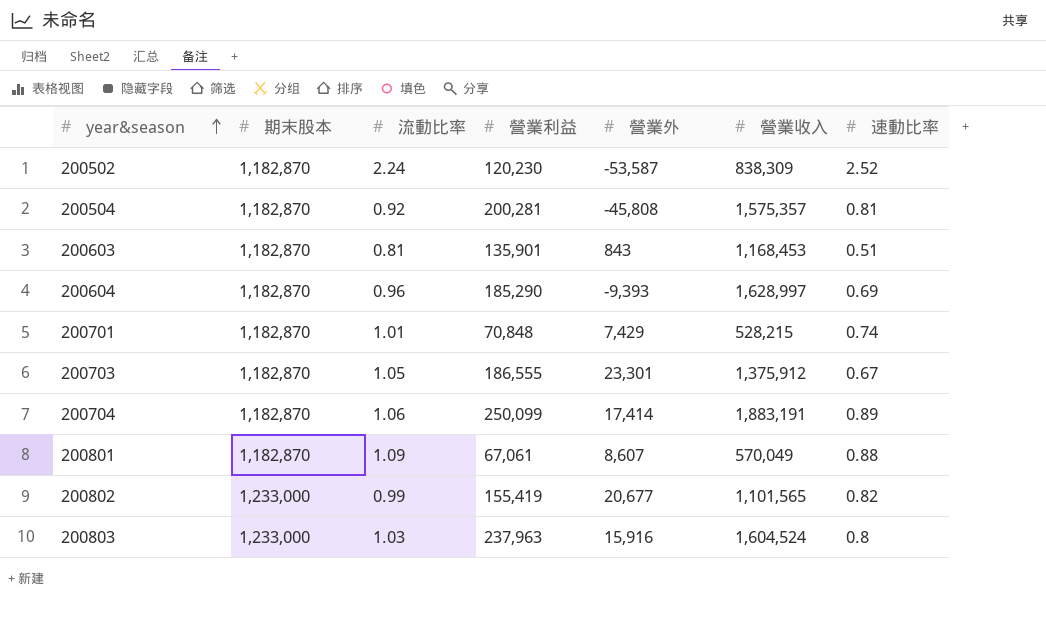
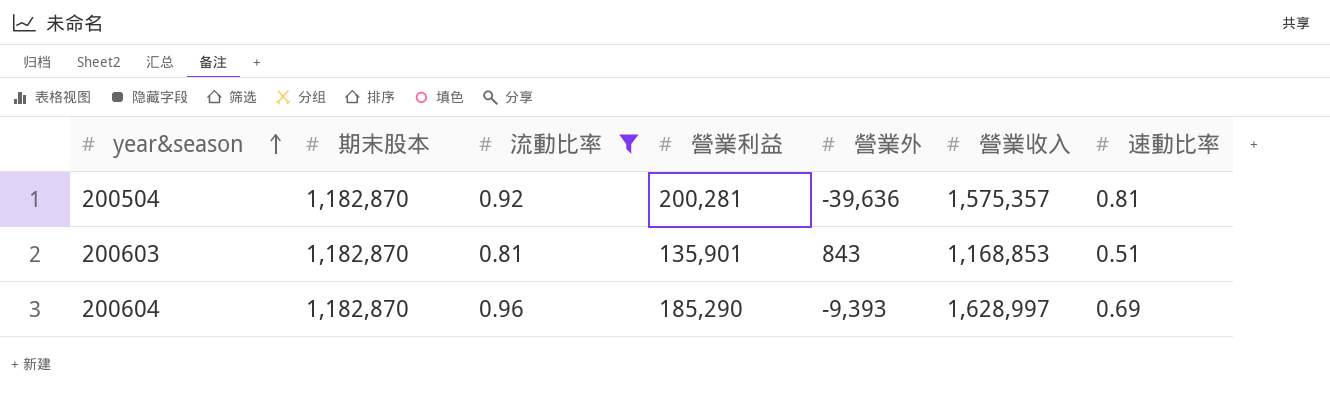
filter: none -> 流動比率 <= 0.96
200504 | 營業外: -45,808 -> -39,636
200603 | 營業收入: 1,168,453 -> 1,168,853

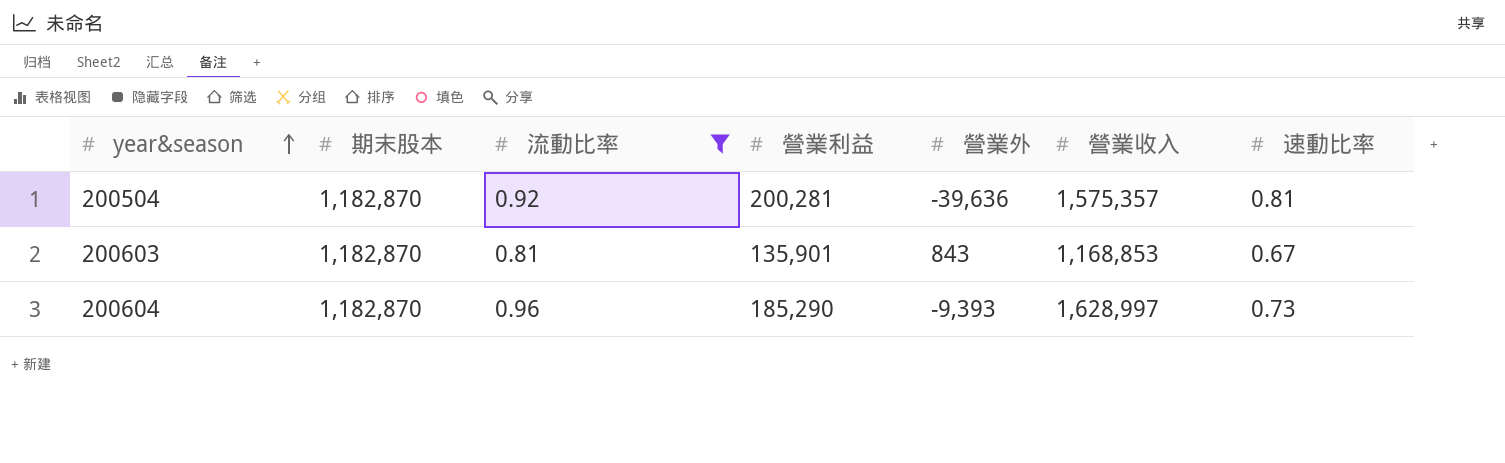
200603 | 速動比率: 0.51 -> 0.67
200604 | 速動比率: 0.69 -> 0.73

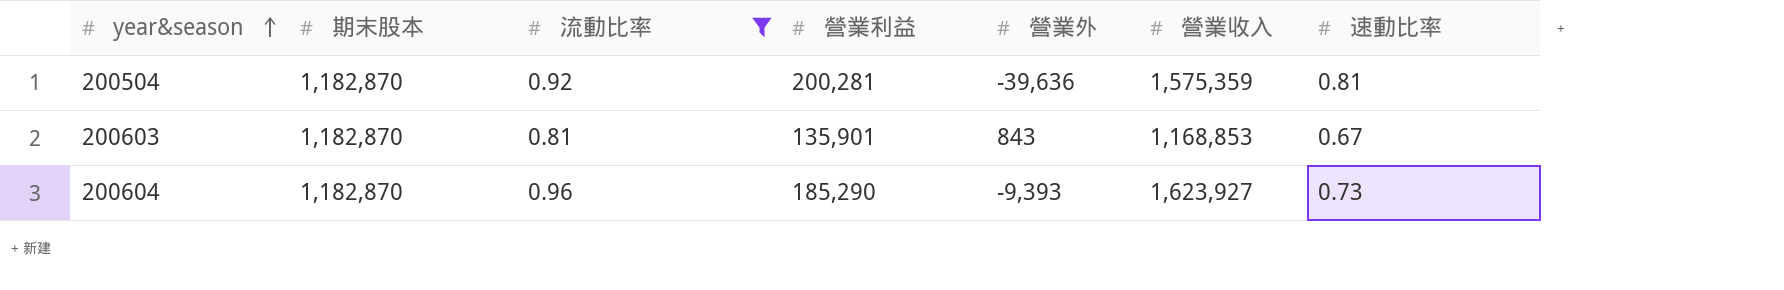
200504 | 營業收入: 1,575,357 -> 1,575,359
200604 | 營業收入: 1,628,997 -> 1,623,927

